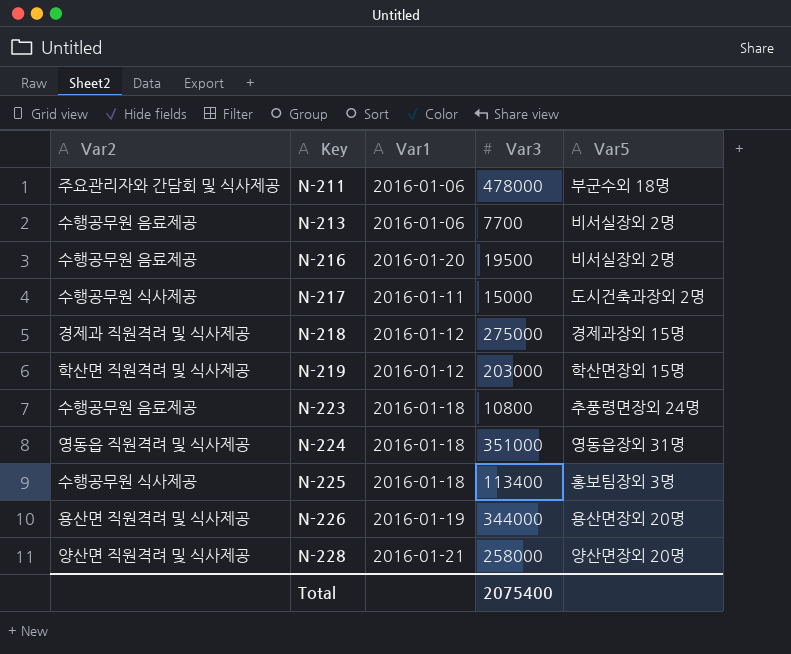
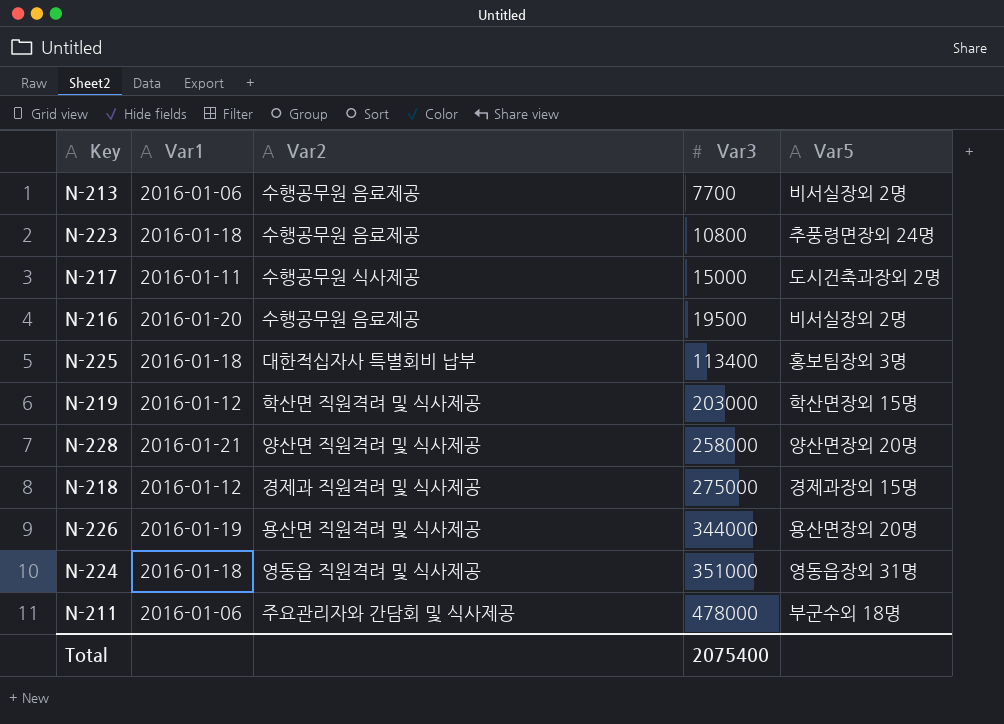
row order: Key ascending -> Var3 ascending
column Var2 | position: 1 -> 3
N-225 | Var2: 수행공무원 식사제공 -> 대한적십자사 특별회비 납부

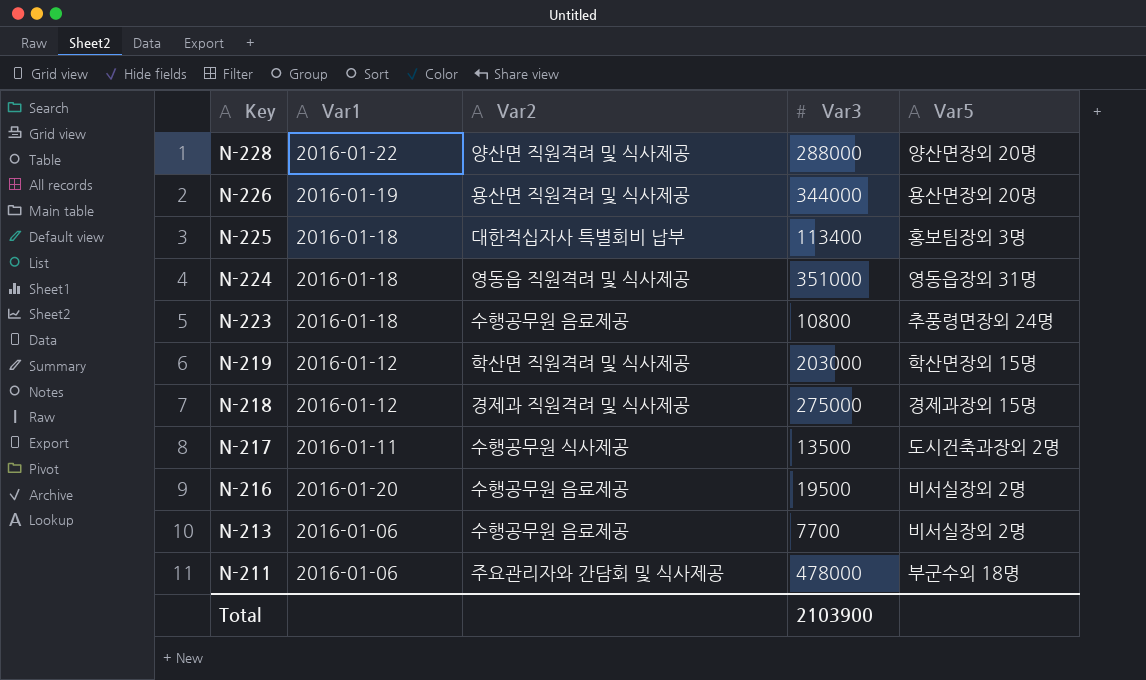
row order: Var3 ascending -> Key descending
N-228 | Var1: 2016-01-21 -> 2016-01-22
N-228 | Var3: 258000 -> 288000
N-217 | Var3: 15000 -> 13500
Total | Var3: 2075400 -> 2103900

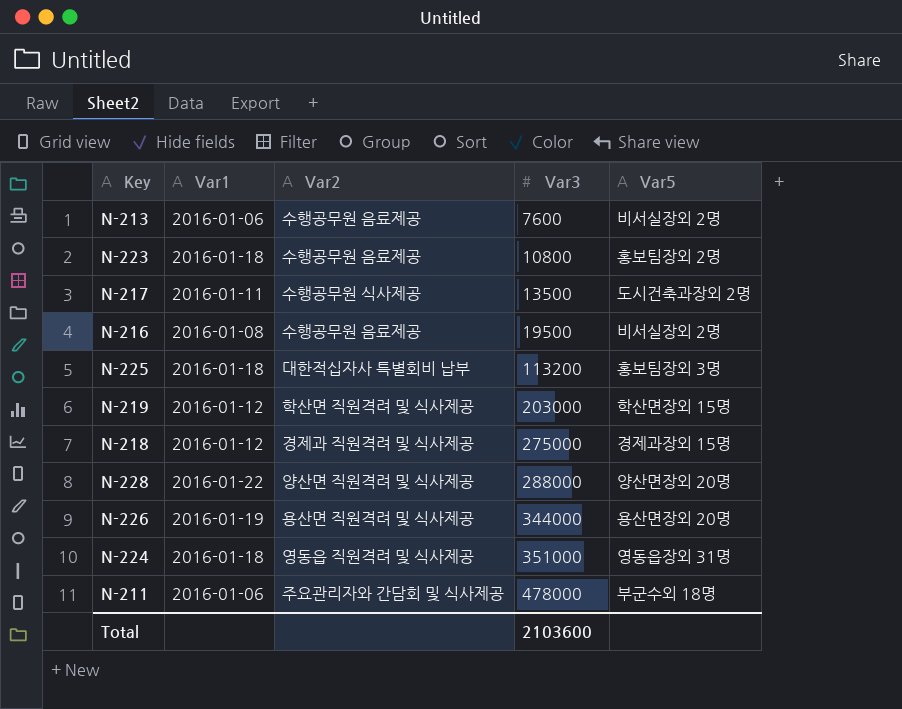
row order: Key descending -> Var3 ascending
N-213 | Var3: 7700 -> 7600
N-223 | Var5: 추풍령면장외 24명 -> 홍보팀장외 2명
N-216 | Var1: 2016-01-20 -> 2016-01-08
N-225 | Var3: 113400 -> 113200
Total | Var3: 2103900 -> 2103600

